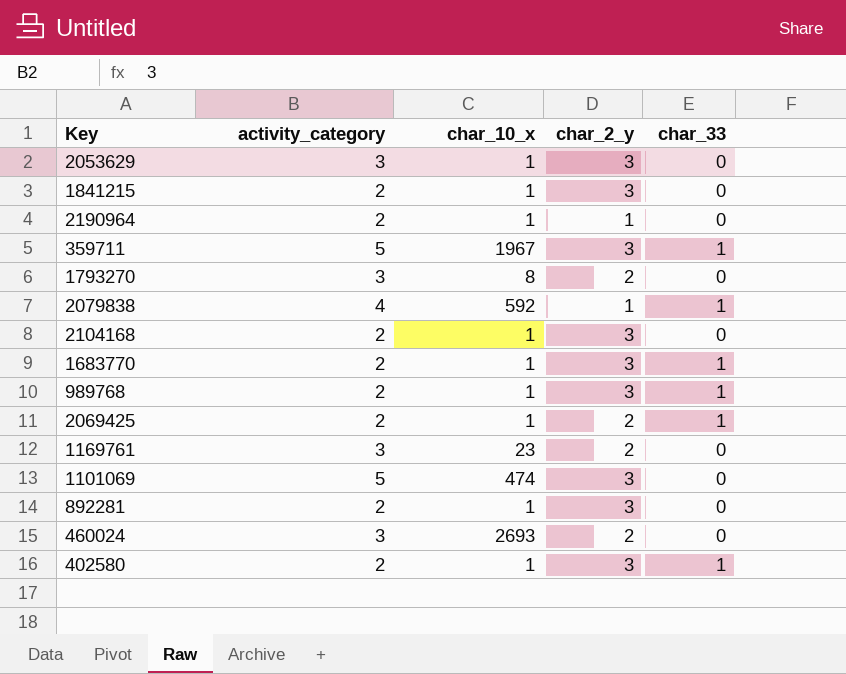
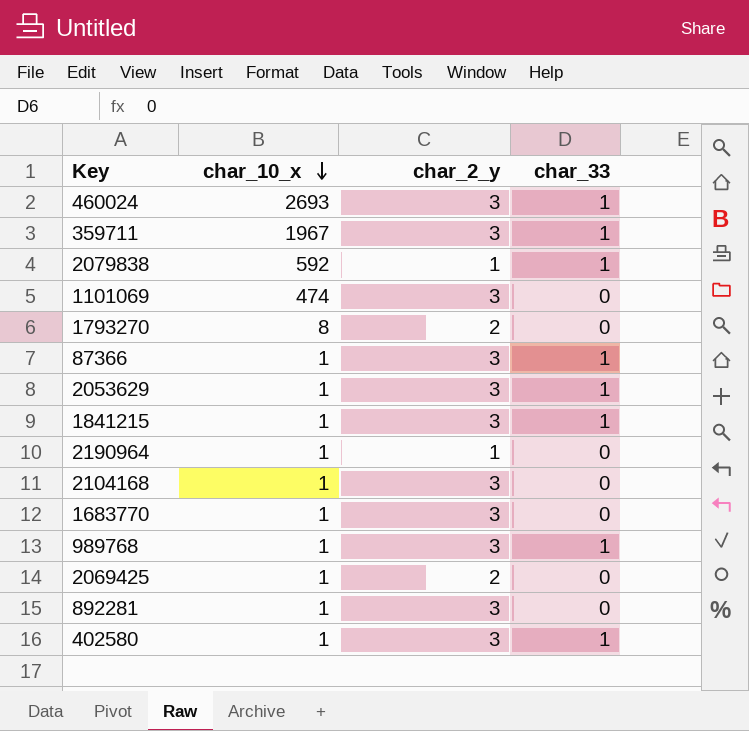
row order: none -> char_10_x descending
column activity_category | position: 2 -> none
row 1169761: 3 | 23 | 2 | 0 -> none
460024 | char_2_y: 2 -> 3
460024 | char_33: 0 -> 1
row 87366: none -> 1 | 3 | 1
2053629 | char_33: 0 -> 1
1841215 | char_33: 0 -> 1
1683770 | char_33: 1 -> 0
2069425 | char_33: 1 -> 0

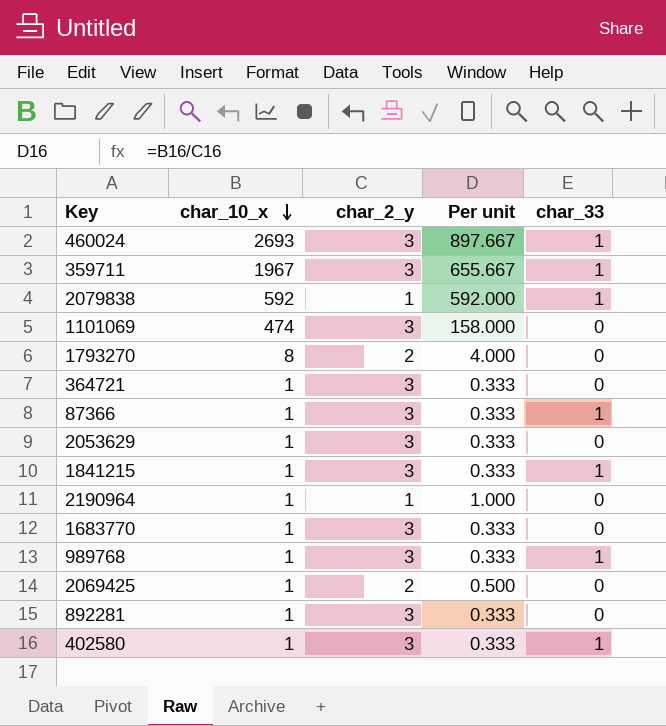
column Per unit | formula: none -> [char_10_x] / [char_2_y]
row 2104168: 1 | 3 | 0 -> none
row 364721: none -> 1 | 3 | 0.333 | 0
2053629 | char_33: 1 -> 0

